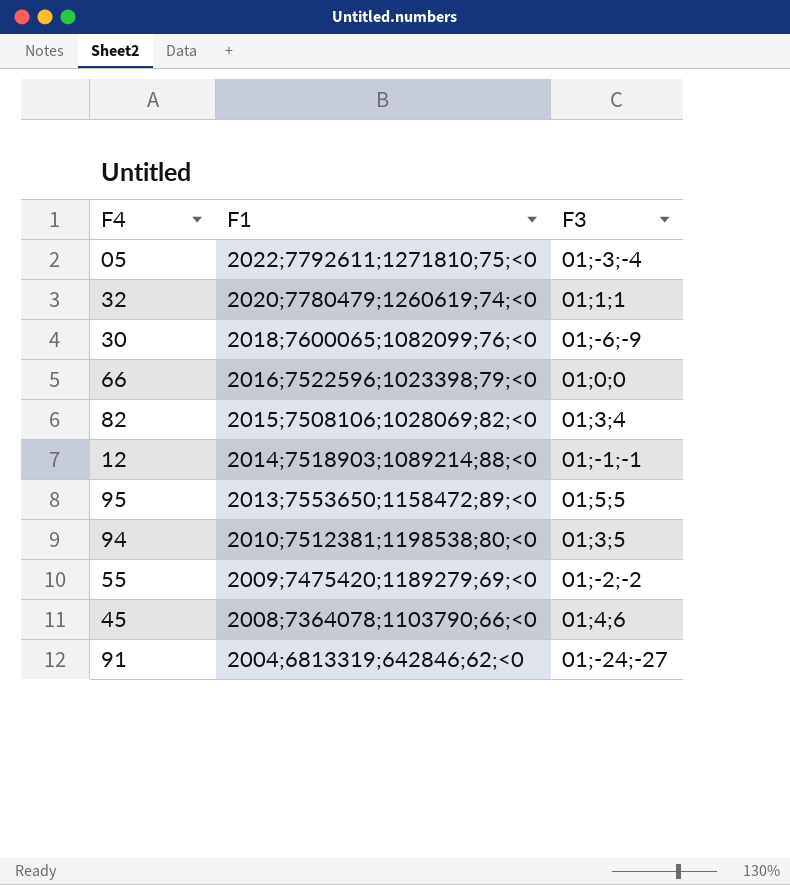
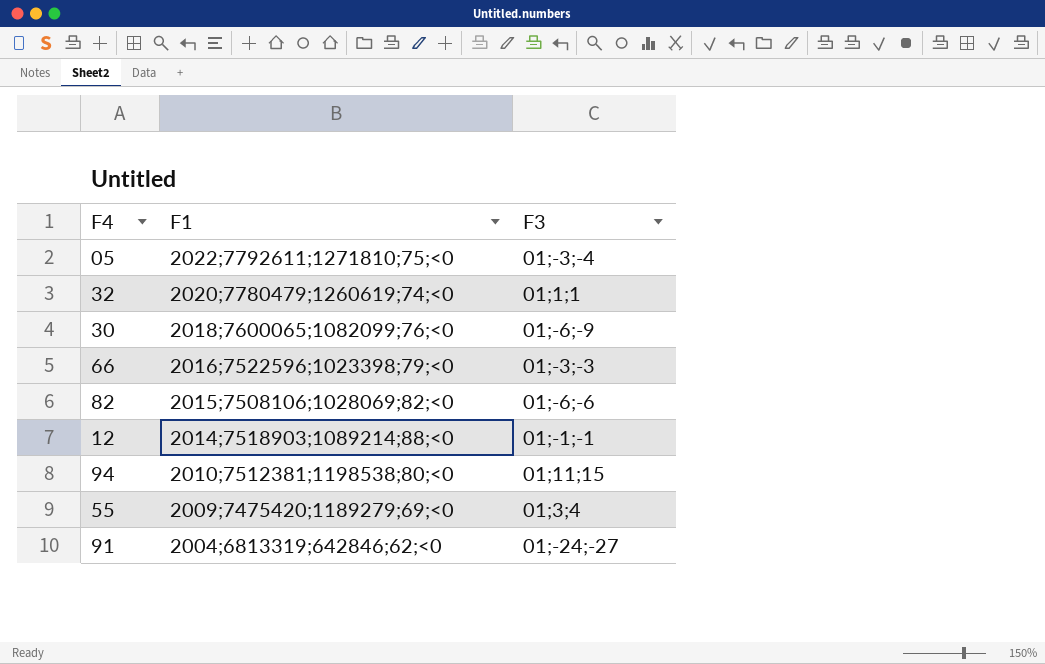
row 95: 2013;7553650;1158472;89;<0 | 01;5;5 -> none
row 45: 2008;7364078;1103790;66;<0 | 01;4;6 -> none
66 | F3: 01;0;0 -> 01;-3;-3
82 | F3: 01;3;4 -> 01;-6;-6
94 | F3: 01;3;5 -> 01;11;15
55 | F3: 01;-2;-2 -> 01;3;4

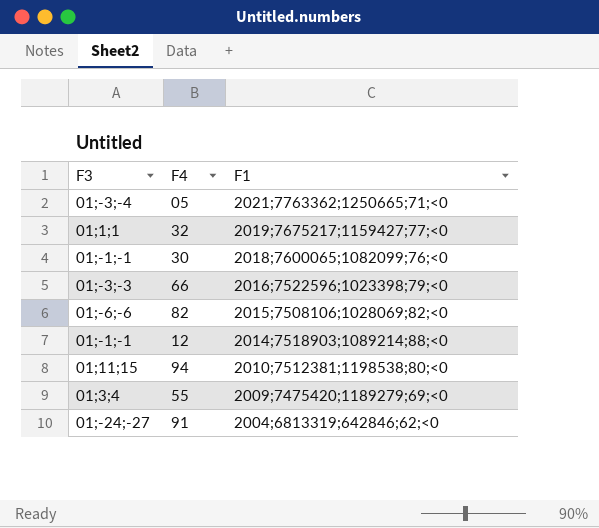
column F3 | position: 3 -> 1
05 | F1: 2022;7792611;1271810;75;<0 -> 2021;7763362;1250665;71;<0
32 | F1: 2020;7780479;1260619;74;<0 -> 2019;7675217;1159427;77;<0
30 | F3: 01;-6;-9 -> 01;-1;-1

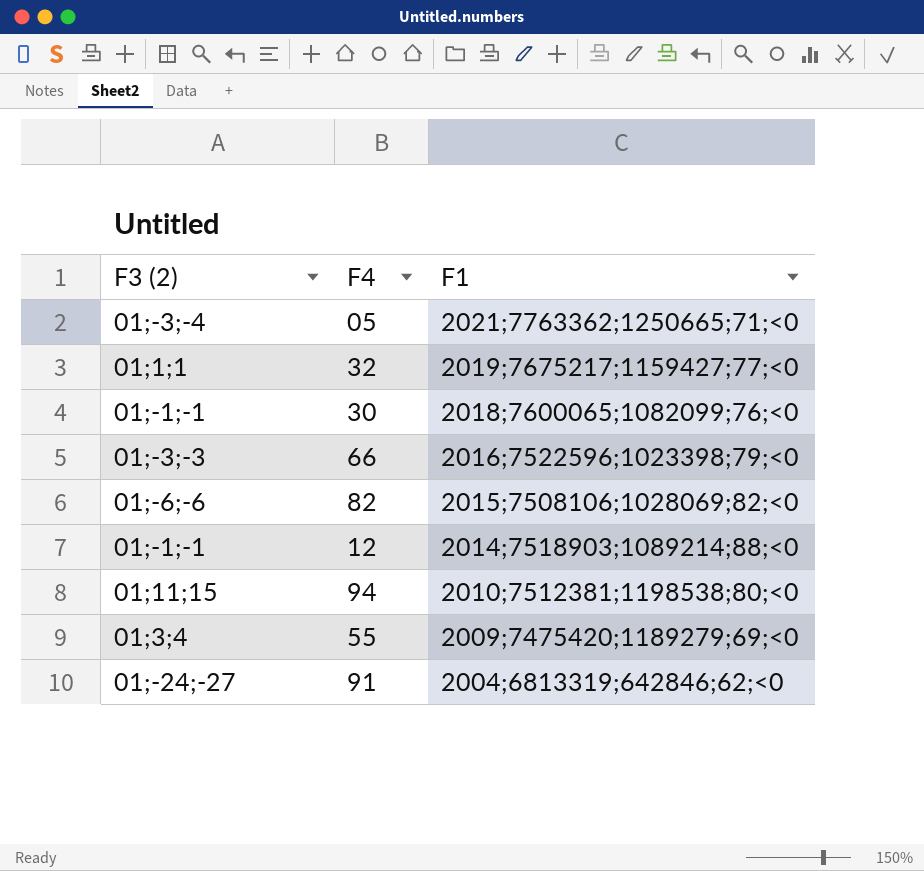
column name: F3 -> F3 (2)

